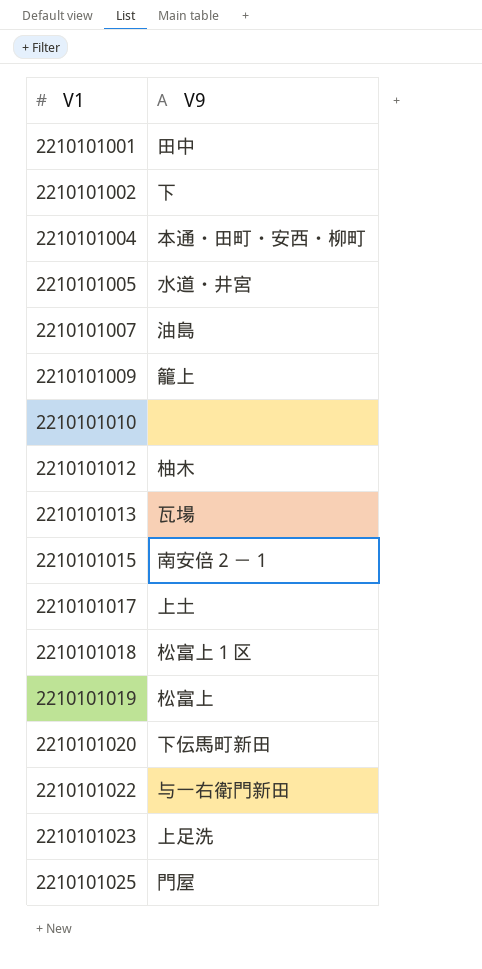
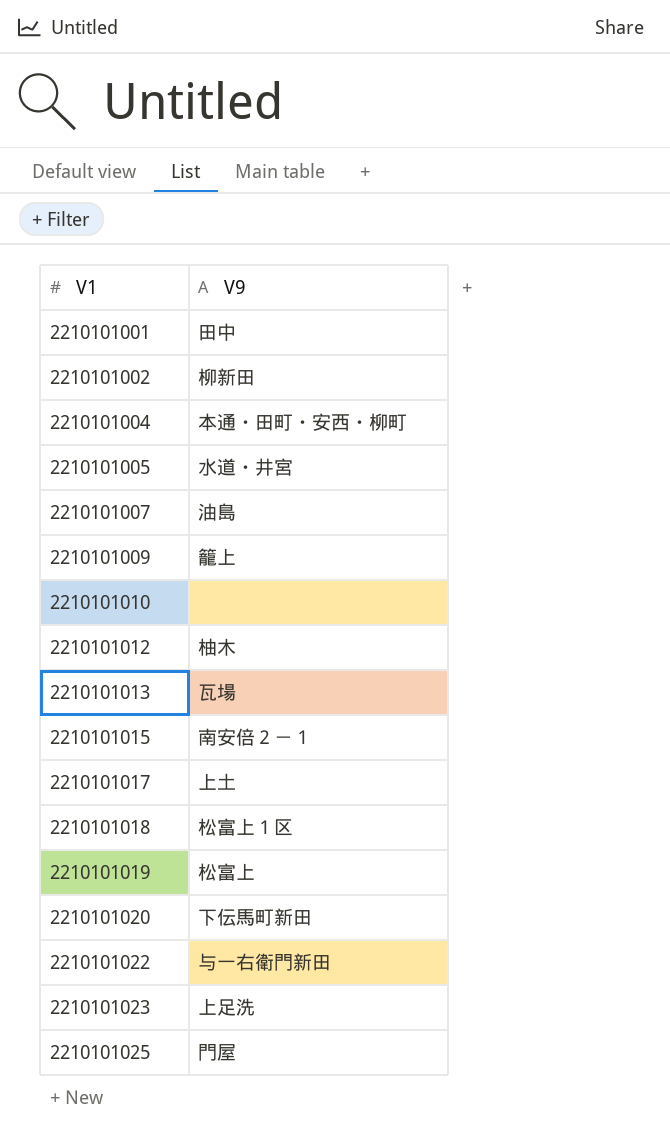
2210101002 | V9: 下 -> 柳新田

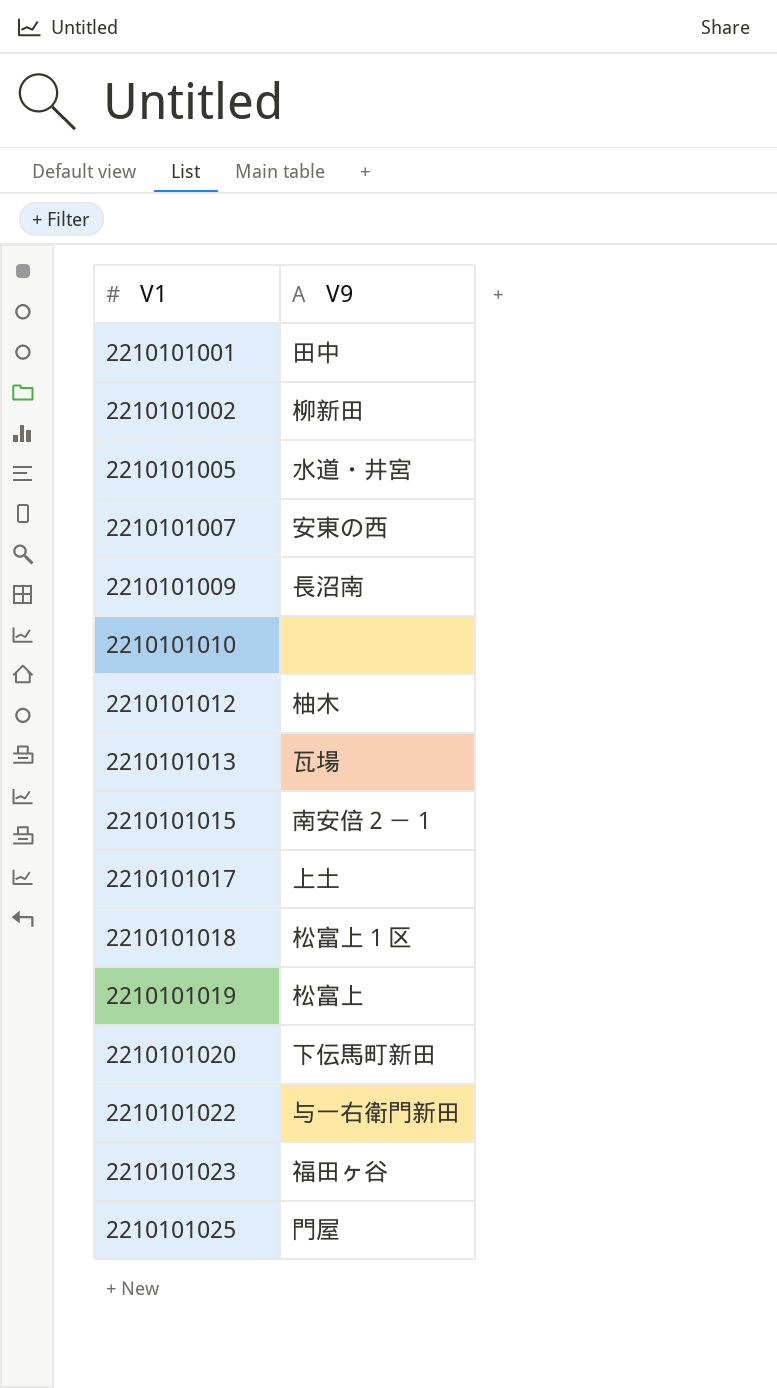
row 2210101004: 本通・田町・安西・柳町 -> none
2210101007 | V9: 油島 -> 安東の西
2210101009 | V9: 籠上 -> 長沼南
2210101023 | V9: 上足洗 -> 福田ヶ谷

